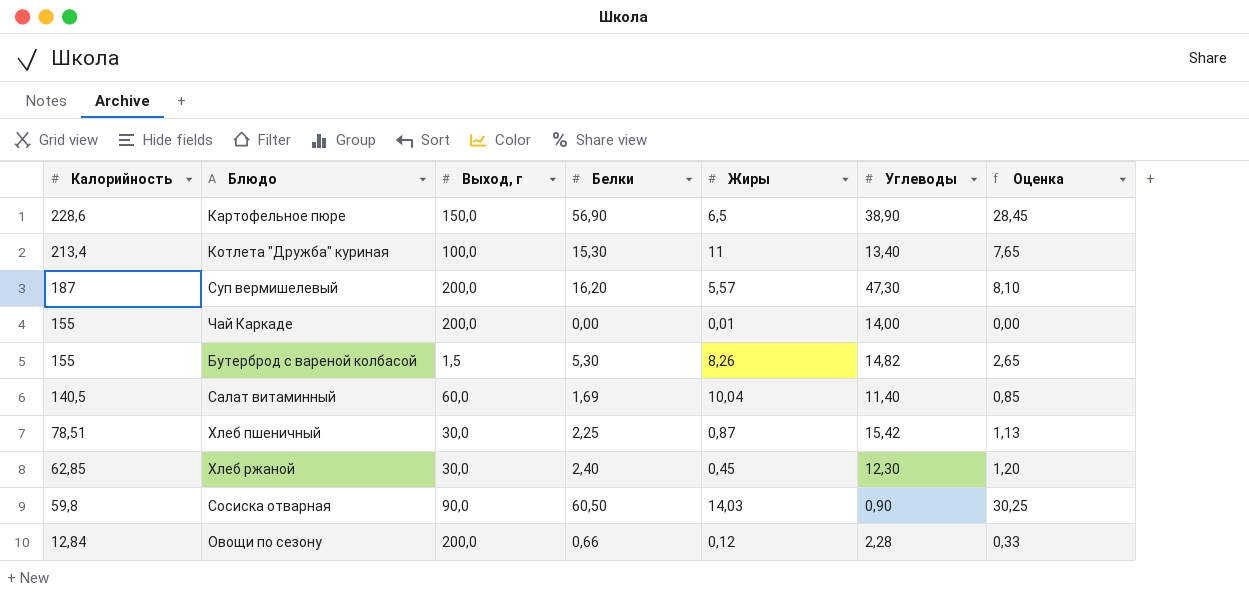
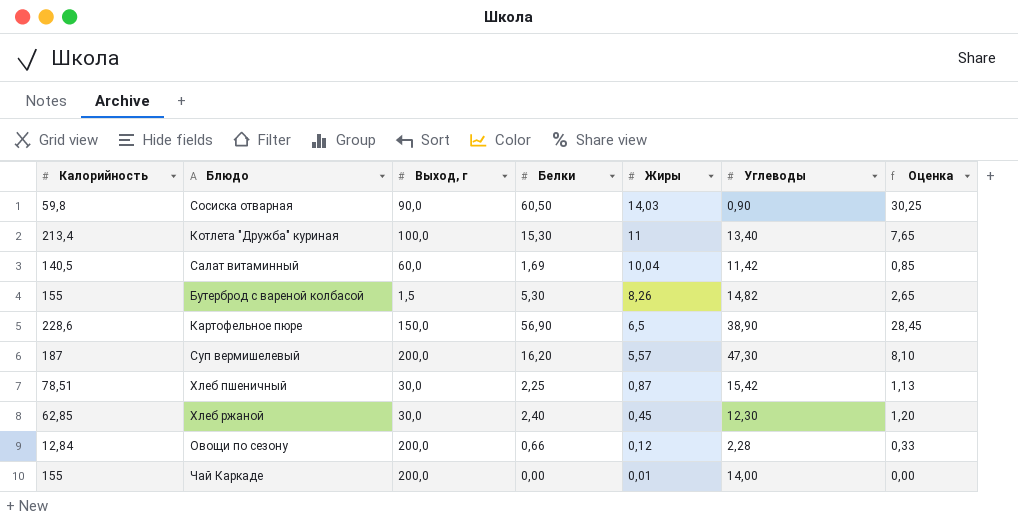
row order: Калорийность descending -> Жиры descending
Салат витаминный | Углеводы: 11,40 -> 11,42

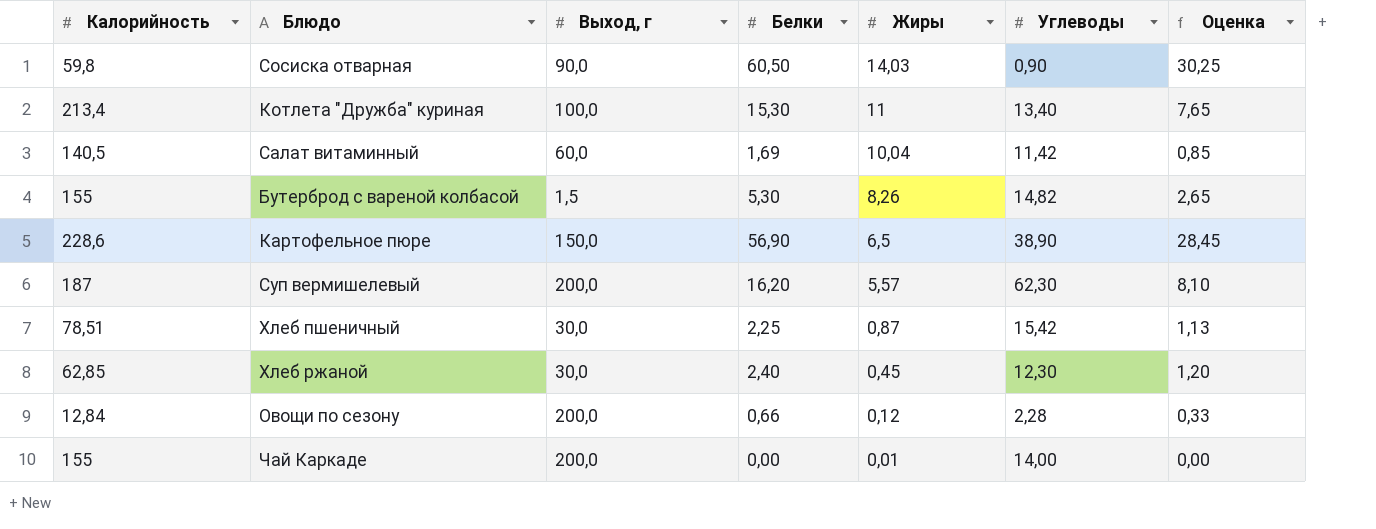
Суп вермишелевый | Углеводы: 47,30 -> 62,30

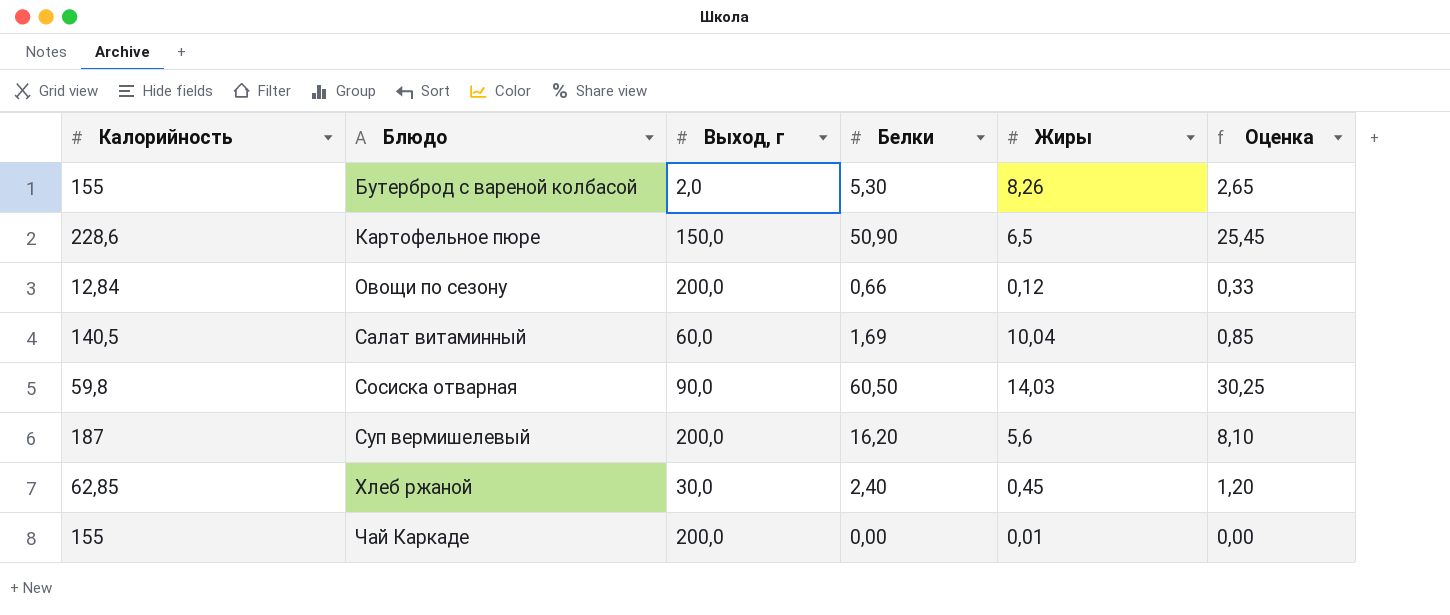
row order: Жиры descending -> Блюдо ascending
column Углеводы | position: 6 -> none
row Котлета "Дружба" куриная: 213,4 | 100,0 | 15,30 | 11 | 13,40 | 7,65 -> none
row Хлеб пшеничный: 78,51 | 30,0 | 2,25 | 0,87 | 15,42 | 1,13 -> none
Бутерброд с вареной колбасой | Выход, г: 1,5 -> 2,0
Картофельное пюре | Белки: 56,90 -> 50,90
Картофельное пюре | Оценка: 28,45 -> 25,45
Суп вермишелевый | Жиры: 5,57 -> 5,6

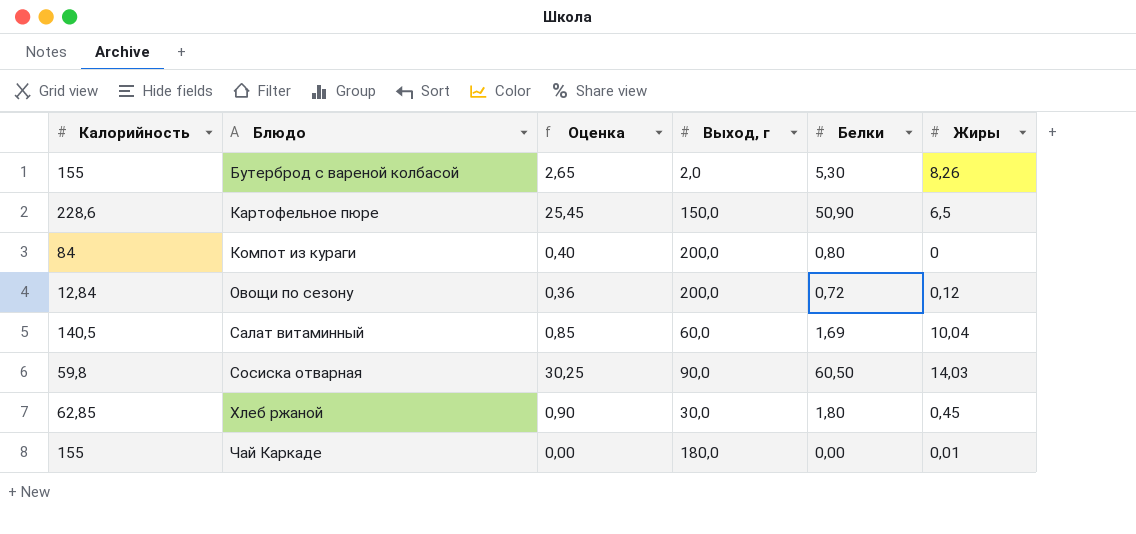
column Оценка | position: 6 -> 3
row Суп вермишелевый: 187 | 200,0 | 16,20 | 5,6 | 8,10 -> none
row Компот из кураги: none -> 84 | 0,40 | 200,0 | 0,80 | 0
Овощи по сезону | Оценка: 0,33 -> 0,36
Овощи по сезону | Белки: 0,66 -> 0,72
Хлеб ржаной | Оценка: 1,20 -> 0,90
Хлеб ржаной | Белки: 2,40 -> 1,80
Чай Каркаде | Выход, г: 200,0 -> 180,0

